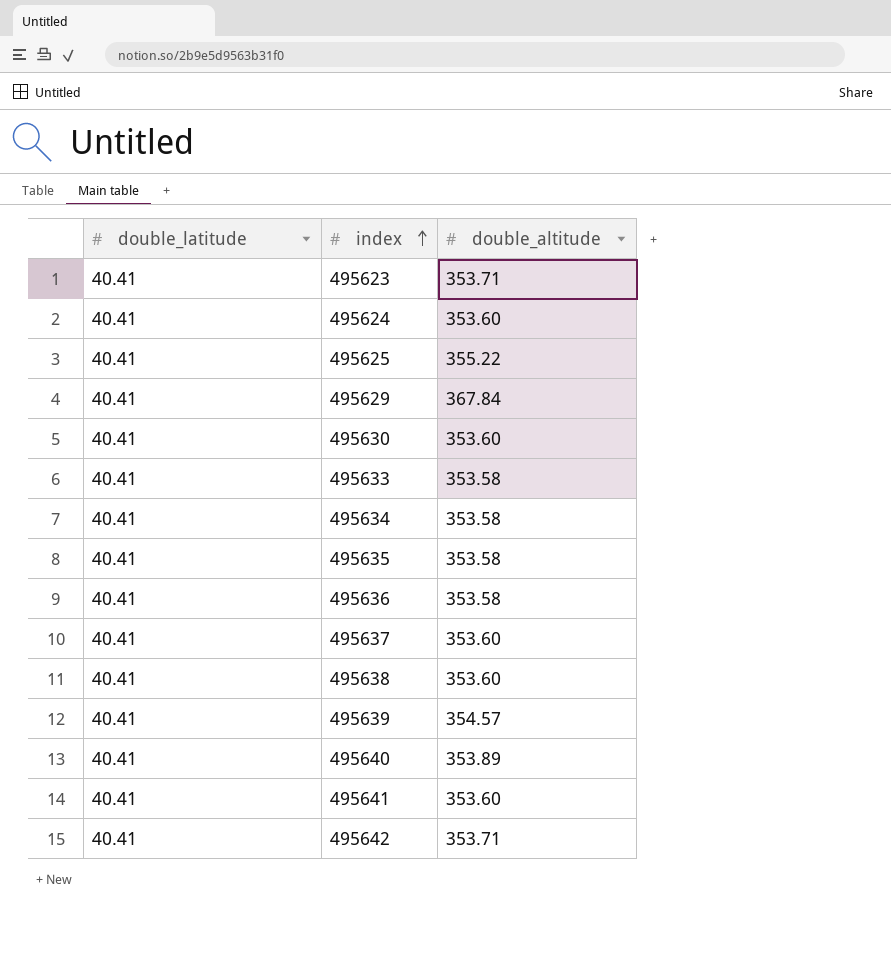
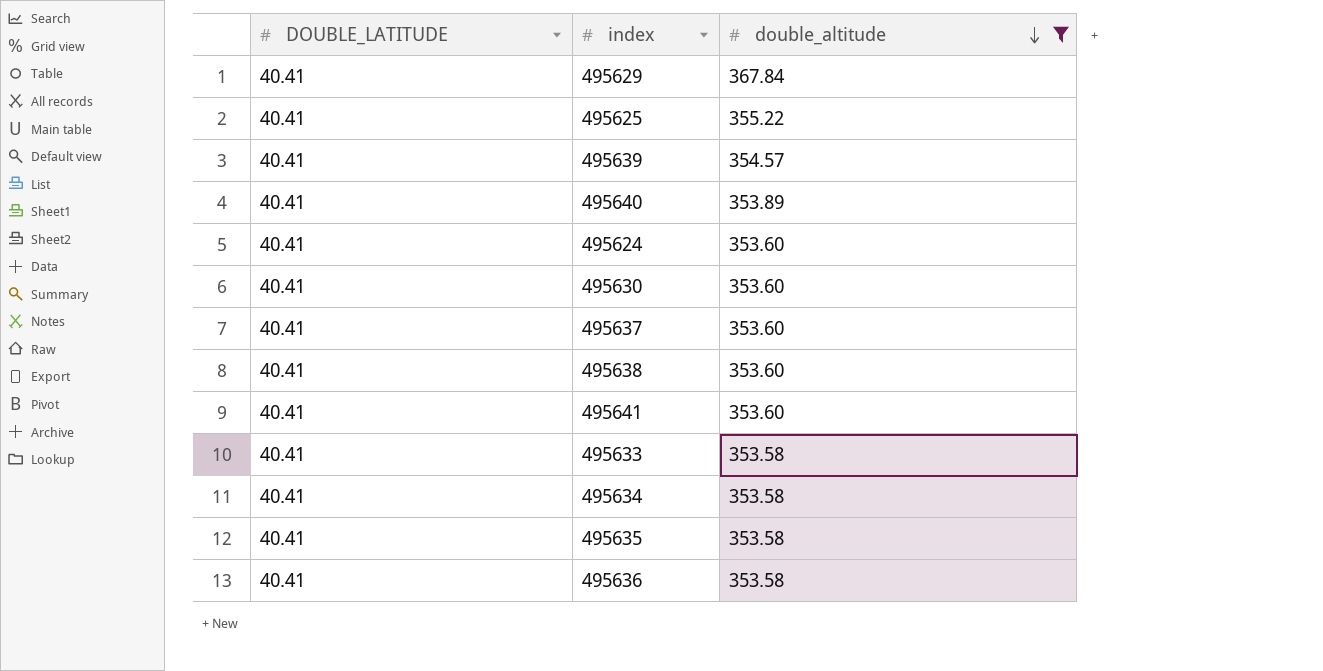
filter: none -> double_altitude != 353.71
row order: index ascending -> double_altitude descending
column name: double_latitude -> DOUBLE_LATITUDE

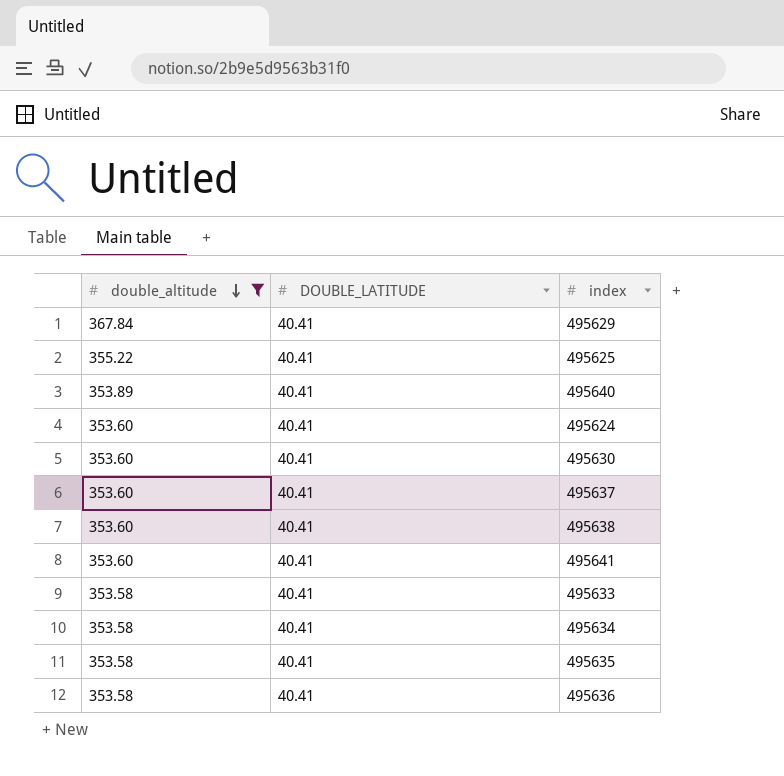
column double_altitude | position: 3 -> 1
row 495639: 40.41 | 354.57 -> none

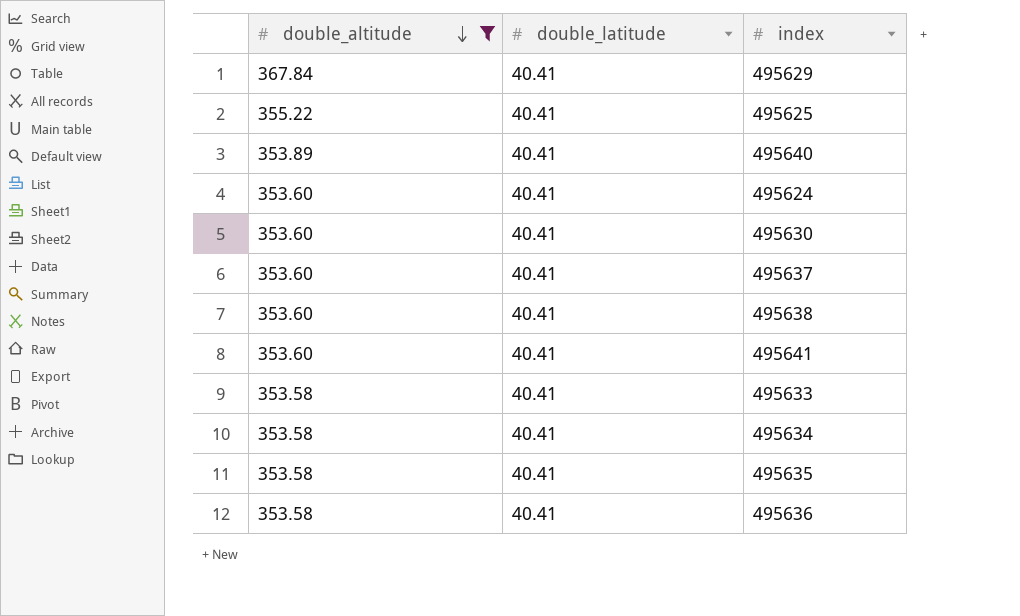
column name: DOUBLE_LATITUDE -> double_latitude

